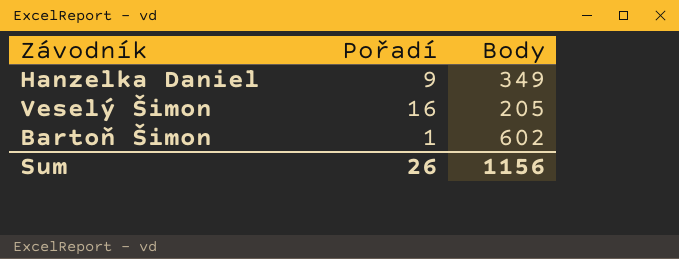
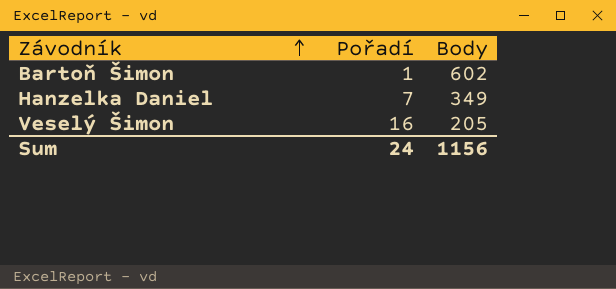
row order: none -> Závodník ascending
Hanzelka Daniel | Pořadí: 9 -> 7
Sum | Pořadí: 26 -> 24

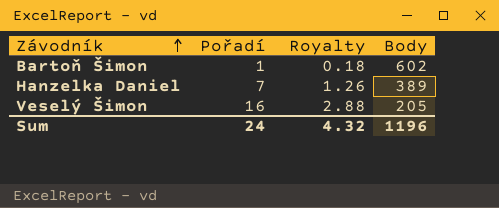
column Royalty | formula: none -> [Pořadí] * 0.18
Hanzelka Daniel | Body: 349 -> 389
Sum | Body: 1156 -> 1196

